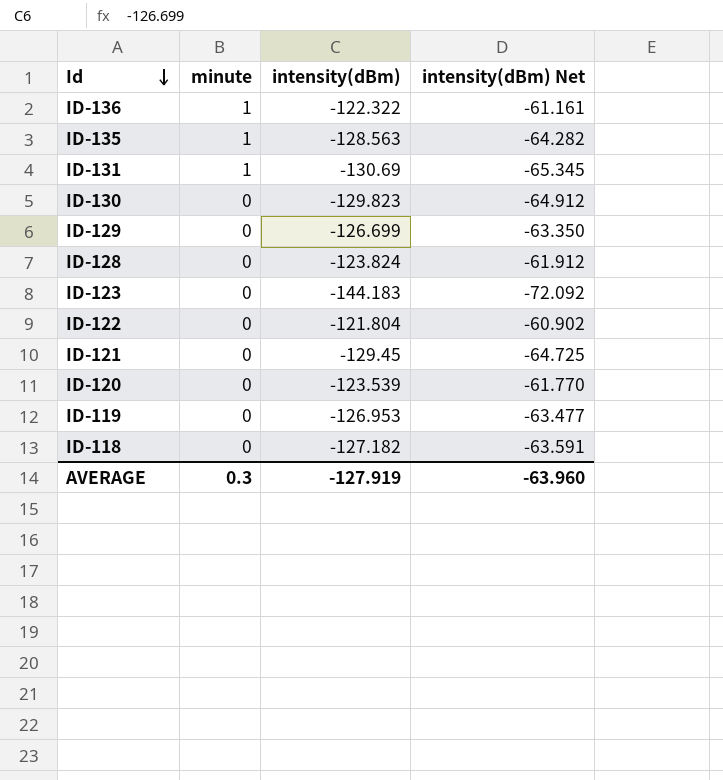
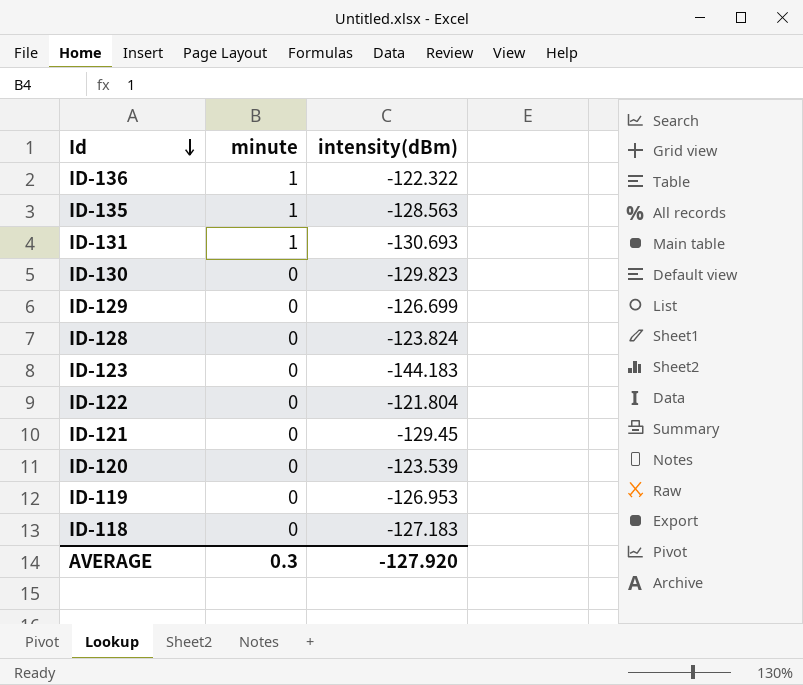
column intensity(dBm) Net | formula: [intensity(dBm)] * 0.5 -> none
ID-131 | intensity(dBm): -130.69 -> -130.693
ID-118 | intensity(dBm): -127.182 -> -127.183
AVERAGE | intensity(dBm): -127.919 -> -127.920

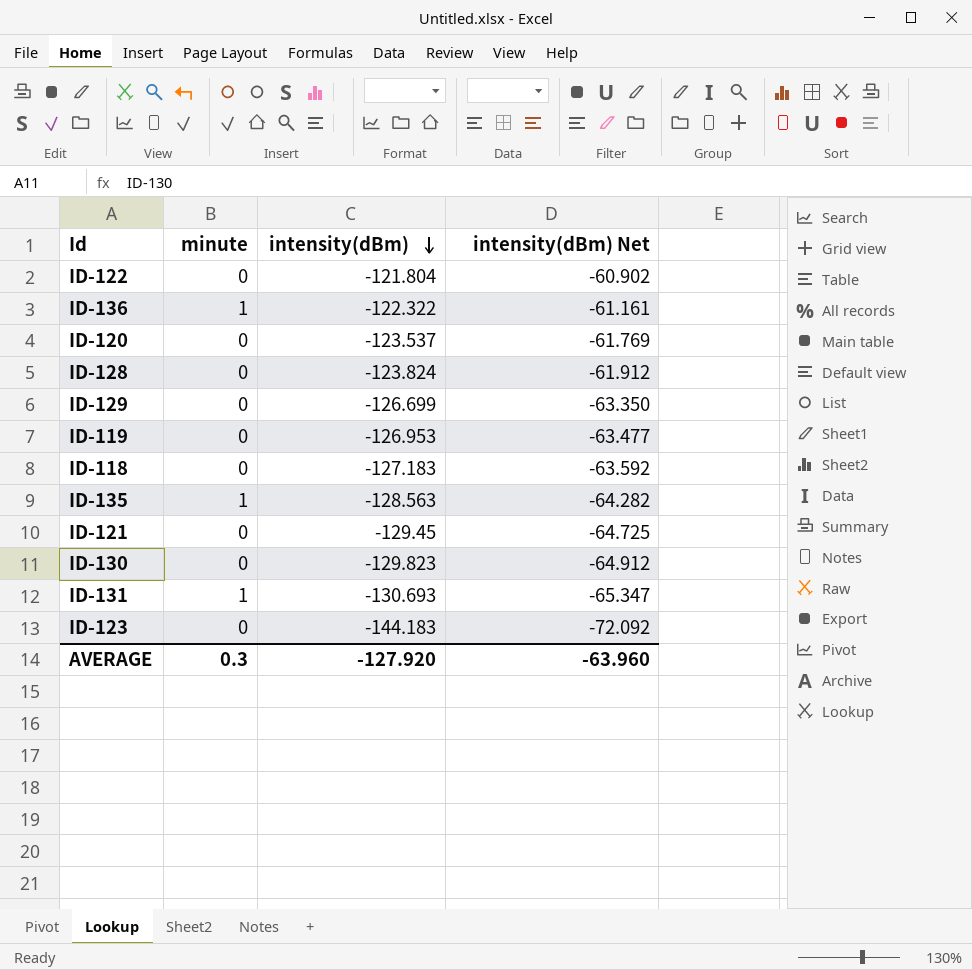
row order: Id descending -> intensity(dBm) descending
column intensity(dBm) Net | formula: none -> [intensity(dBm)] * 0.5
ID-120 | intensity(dBm): -123.539 -> -123.537

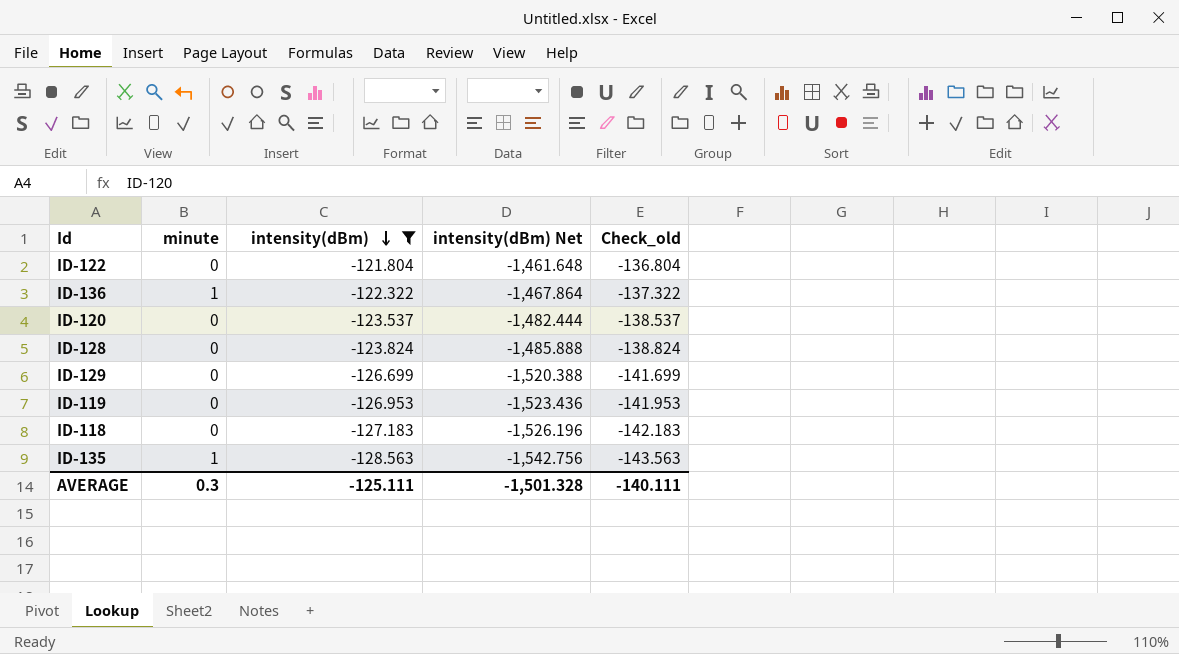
filter: none -> intensity(dBm) >= -128.563
column intensity(dBm) Net | formula: [intensity(dBm)] * 0.5 -> [intensity(dBm)] * 12
column Check_old | formula: none -> [intensity(dBm)] - 15
AVERAGE | intensity(dBm): -127.920 -> -125.111
AVERAGE | intensity(dBm) Net: -63.960 -> -1,501.328

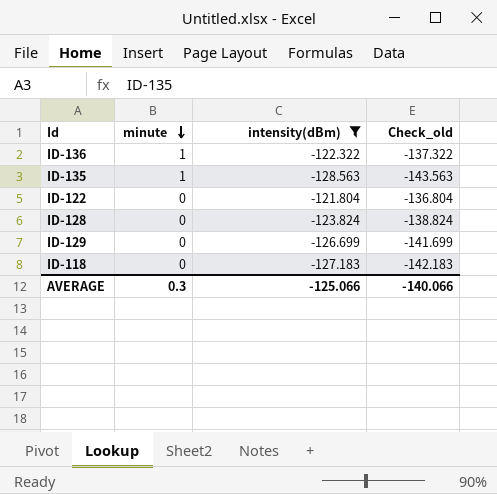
row order: intensity(dBm) descending -> minute descending
column intensity(dBm) Net | formula: [intensity(dBm)] * 12 -> none
row ID-120: 0 | -123.537 | -1,482.444 | -138.537 -> none
row ID-119: 0 | -126.953 | -1,523.436 | -141.953 -> none
AVERAGE | intensity(dBm): -125.111 -> -125.066
AVERAGE | Check_old: -140.111 -> -140.066

